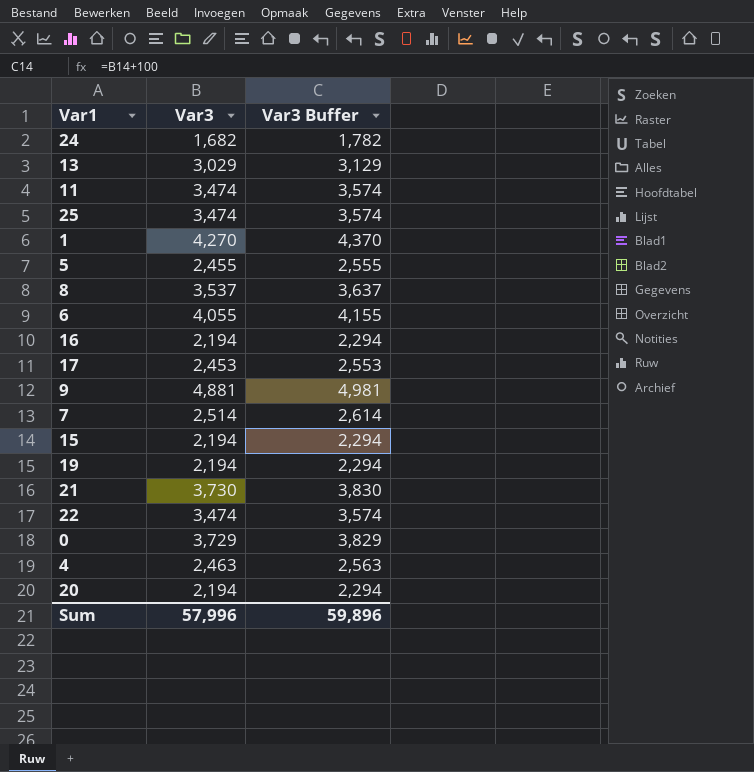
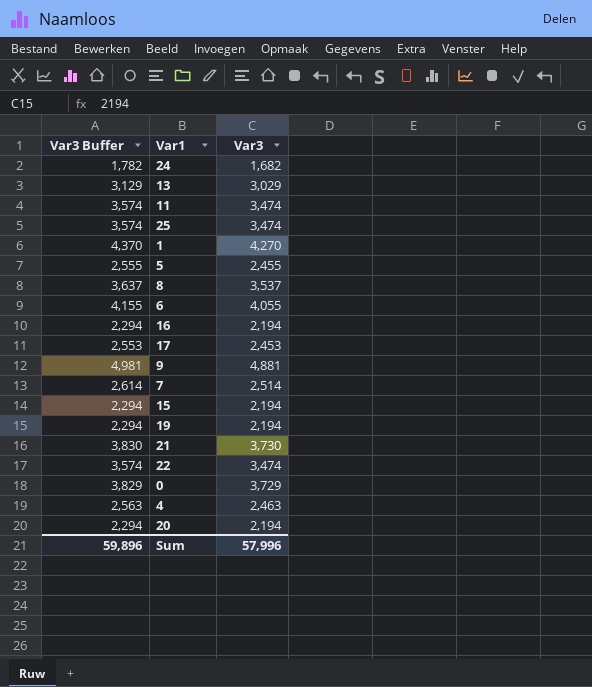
column Var3 Buffer | position: 3 -> 1

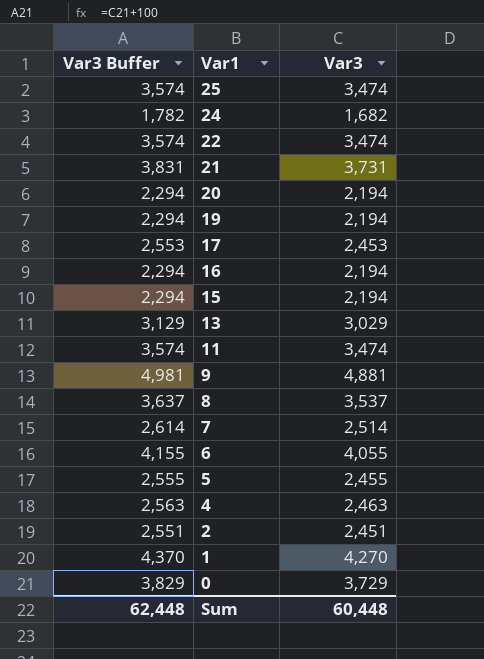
row order: none -> Var1 descending
21 | Var3 Buffer: 3,830 -> 3,831
21 | Var3: 3,730 -> 3,731
row 2: none -> 2,551 | 2,451
Sum | Var3 Buffer: 59,896 -> 62,448
Sum | Var3: 57,996 -> 60,448

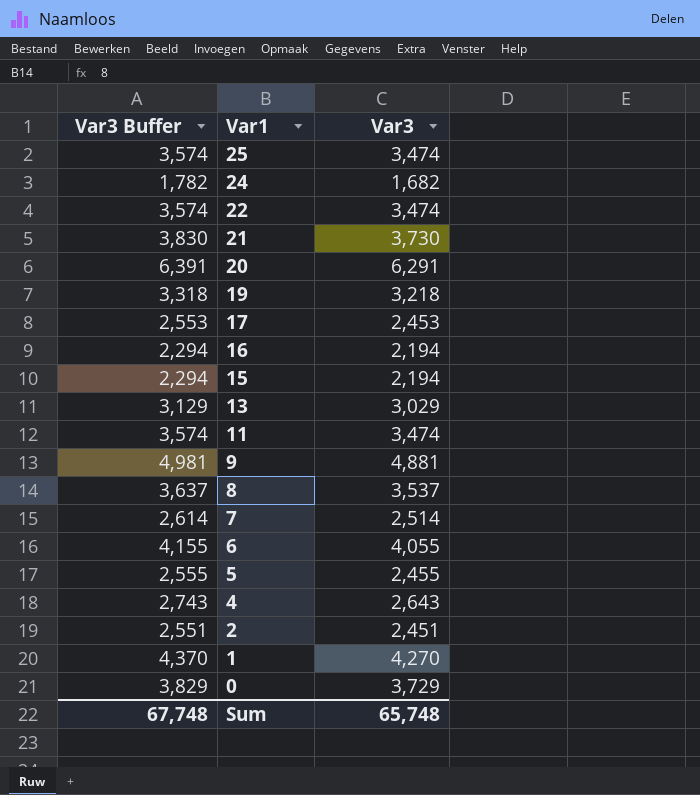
21 | Var3 Buffer: 3,831 -> 3,830
21 | Var3: 3,731 -> 3,730
20 | Var3 Buffer: 2,294 -> 6,391
20 | Var3: 2,194 -> 6,291
19 | Var3 Buffer: 2,294 -> 3,318
19 | Var3: 2,194 -> 3,218
4 | Var3 Buffer: 2,563 -> 2,743
4 | Var3: 2,463 -> 2,643
Sum | Var3 Buffer: 62,448 -> 67,748
Sum | Var3: 60,448 -> 65,748

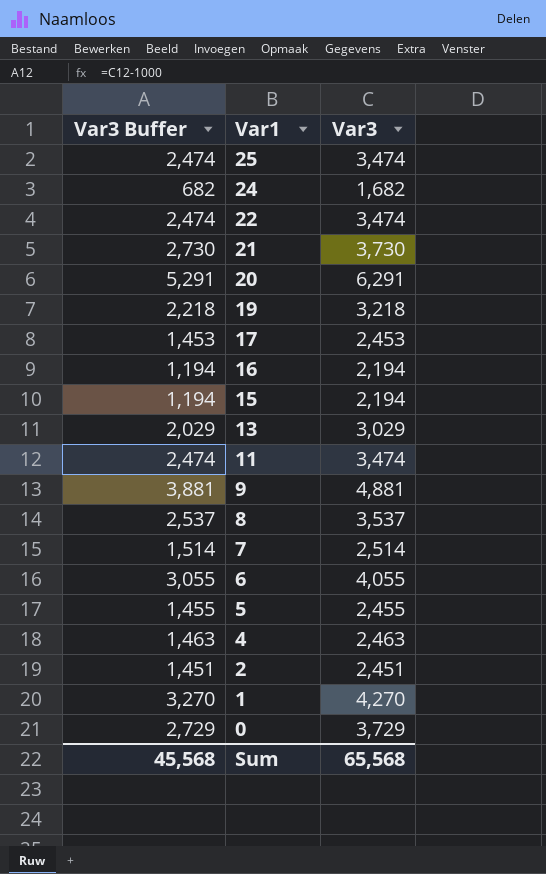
column Var3 Buffer | formula: [Var3] + 100 -> [Var3] - 1000
4 | Var3: 2,643 -> 2,463
Sum | Var3 Buffer: 67,748 -> 45,568
Sum | Var3: 65,748 -> 65,568

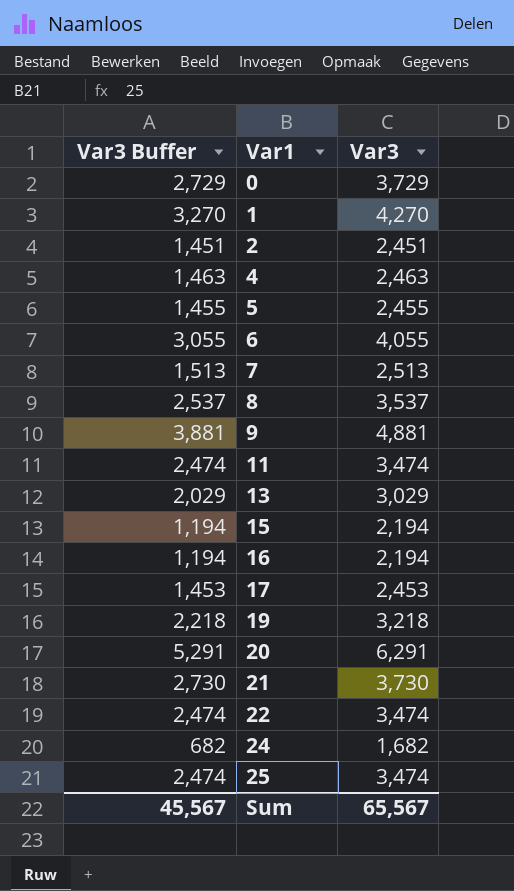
row order: Var1 descending -> Var1 ascending
7 | Var3 Buffer: 1,514 -> 1,513
7 | Var3: 2,514 -> 2,513
Sum | Var3 Buffer: 45,568 -> 45,567
Sum | Var3: 65,568 -> 65,567

